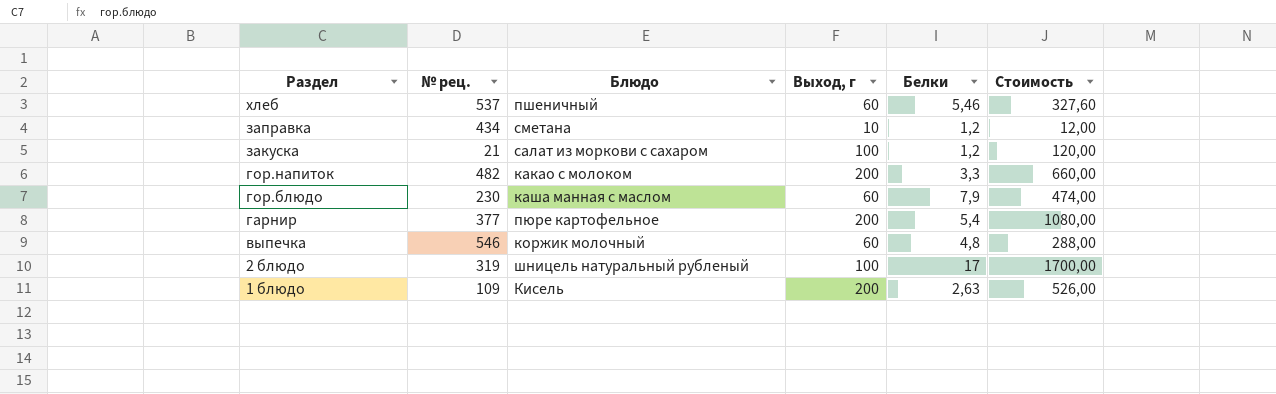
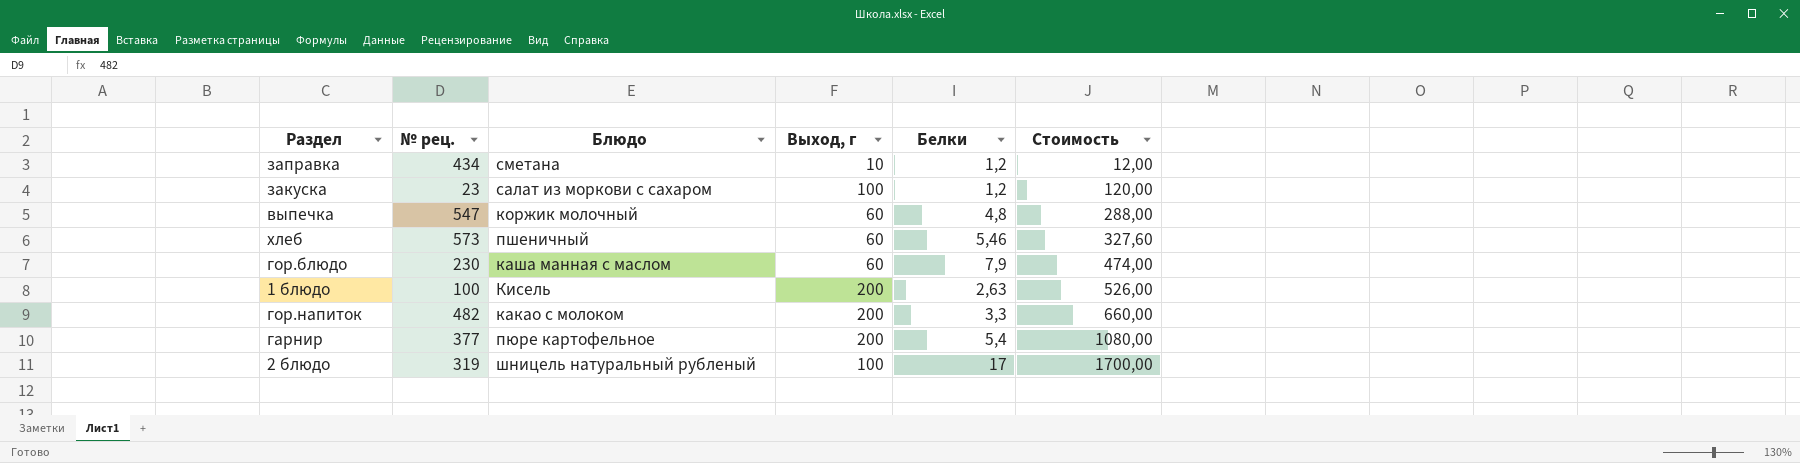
row order: Раздел descending -> Стоимость ascending
закуска | № рец.: 21 -> 23
выпечка | № рец.: 546 -> 547
хлеб | № рец.: 537 -> 573
1 блюдо | № рец.: 109 -> 100

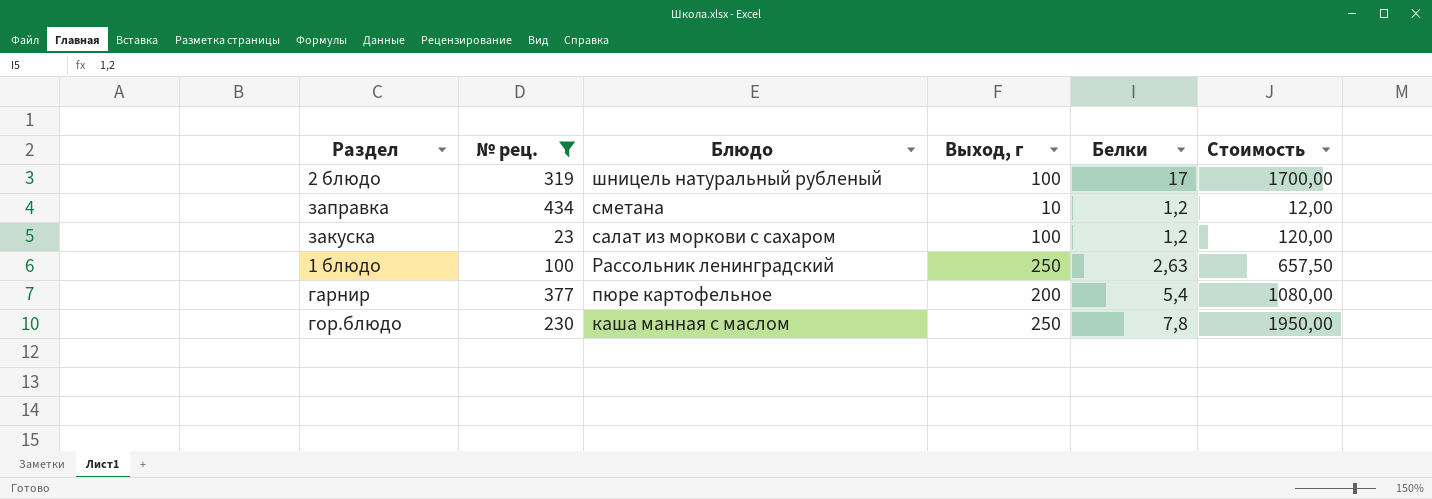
filter: none -> № рец. <= 434
row order: Стоимость ascending -> Блюдо descending
1 блюдо | Блюдо: Кисель -> Рассольник ленинградский
1 блюдо | Выход, г: 200 -> 250
1 блюдо | Стоимость: 526,00 -> 657,50
гор.блюдо | Выход, г: 60 -> 250
гор.блюдо | Белки: 7,9 -> 7,8
гор.блюдо | Стоимость: 474,00 -> 1950,00

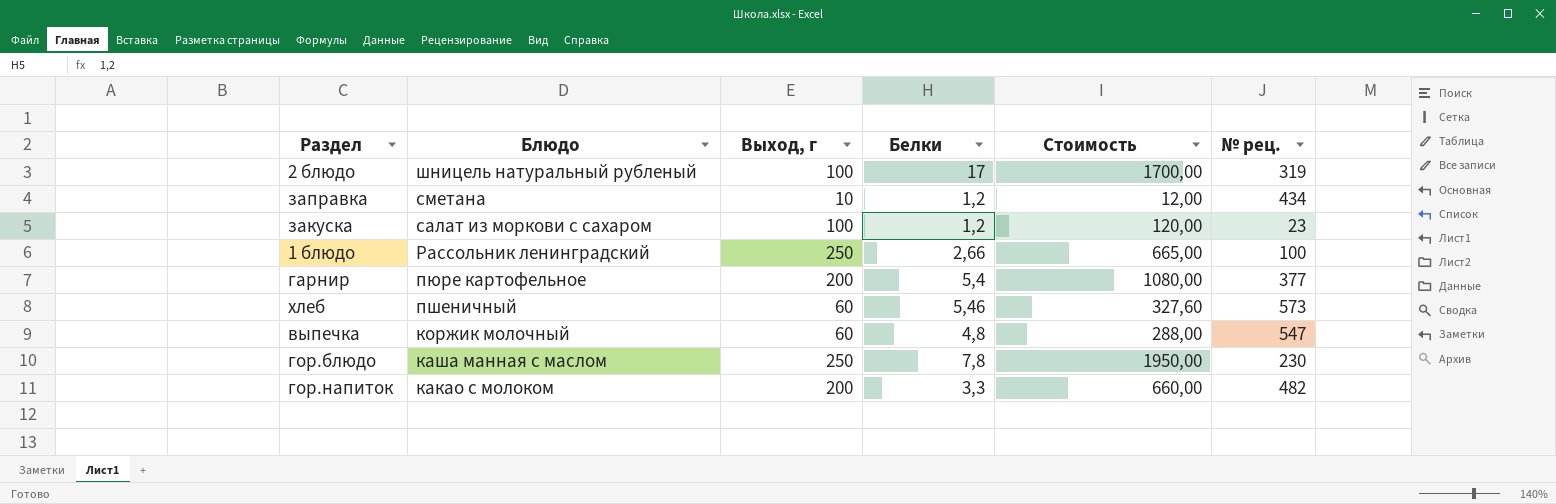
filter: № рец. <= 434 -> none
column № рец. | position: 2 -> 6
1 блюдо | Белки: 2,63 -> 2,66
1 блюдо | Стоимость: 657,50 -> 665,00

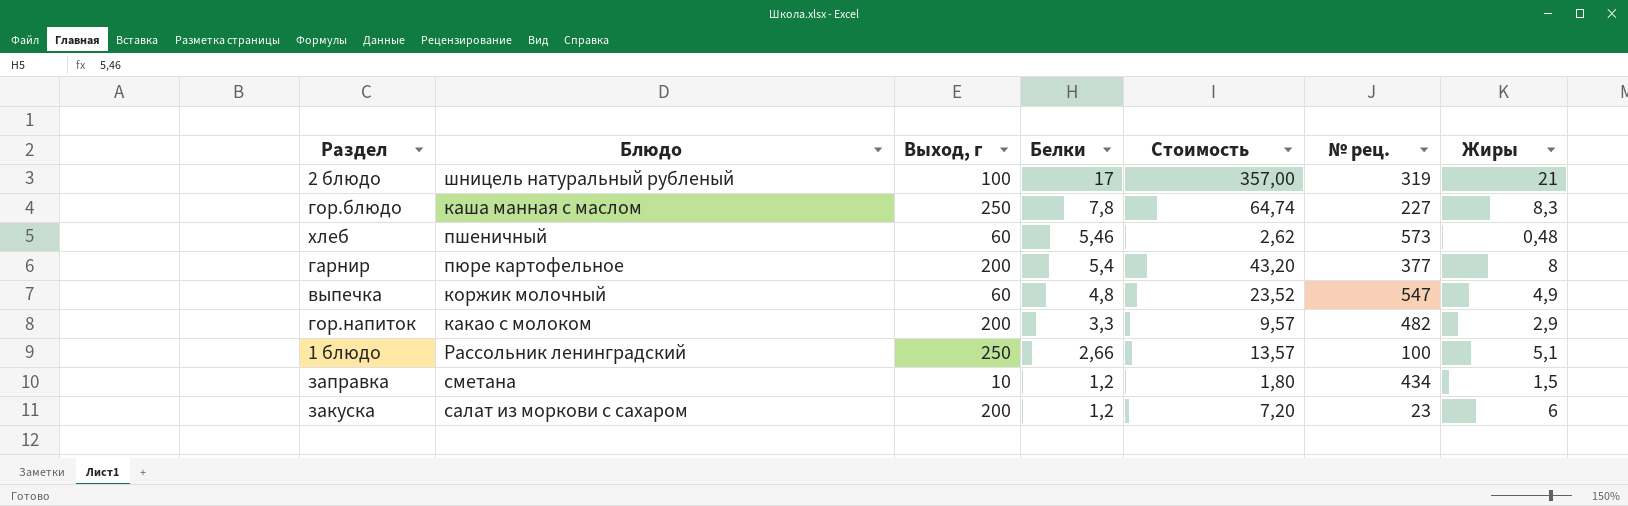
row order: Блюдо descending -> Белки descending
column Стоимость | formula: [Выход, г] * [Белки] -> [Белки] * [Жиры]
column Жиры | position: none -> 7
гор.блюдо | № рец.: 230 -> 227
закуска | Выход, г: 100 -> 200

